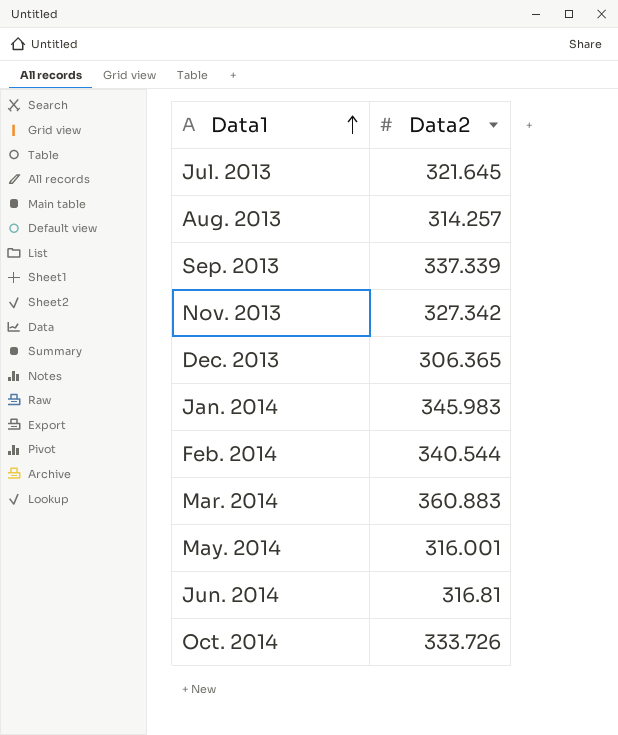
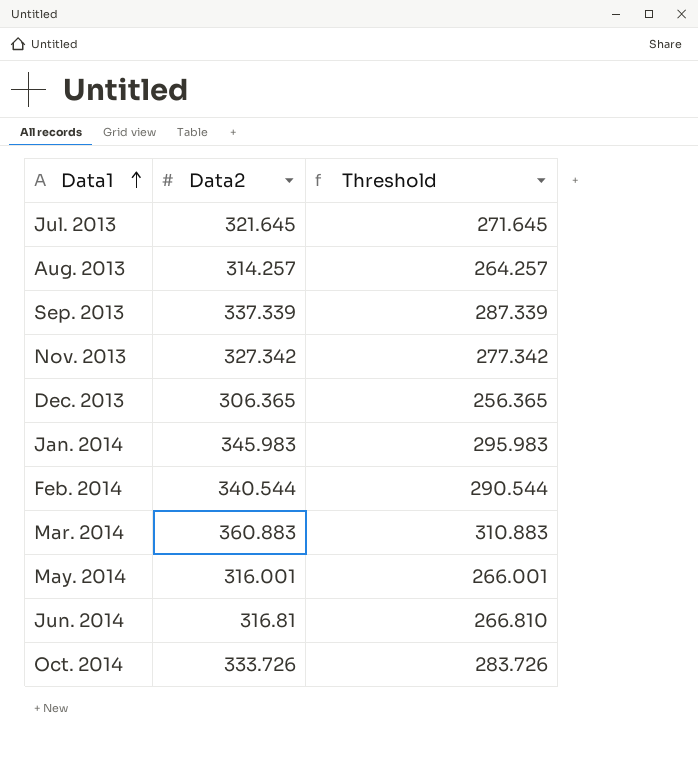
column Threshold | formula: none -> [Data2] - 50

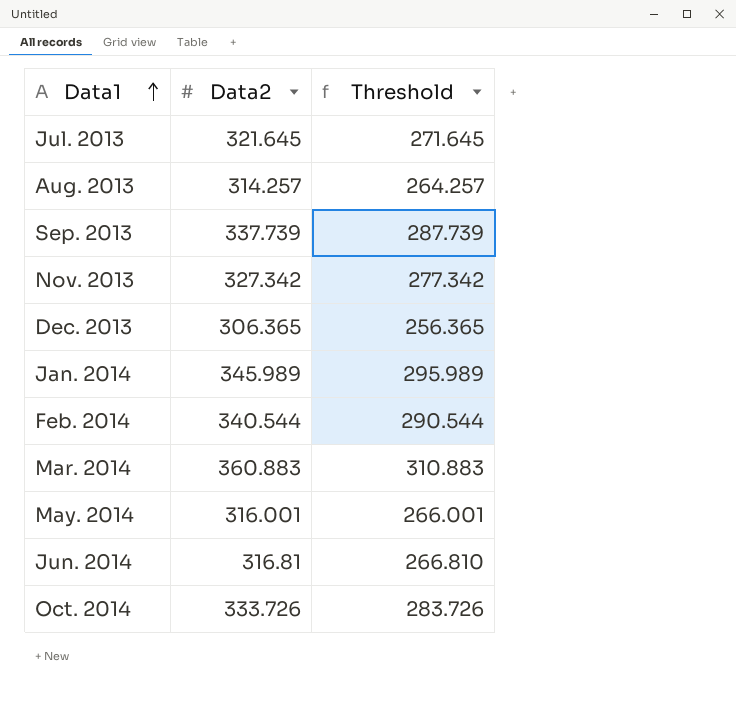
Sep. 2013 | Data2: 337.339 -> 337.739
Sep. 2013 | Threshold: 287.339 -> 287.739
Jan. 2014 | Data2: 345.983 -> 345.989
Jan. 2014 | Threshold: 295.983 -> 295.989

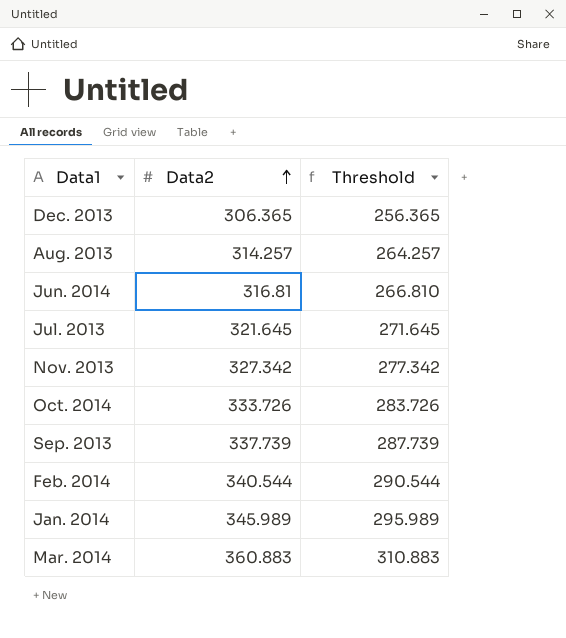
row order: Data1 ascending -> Data2 ascending
row May. 2014: 316.001 | 266.001 -> none

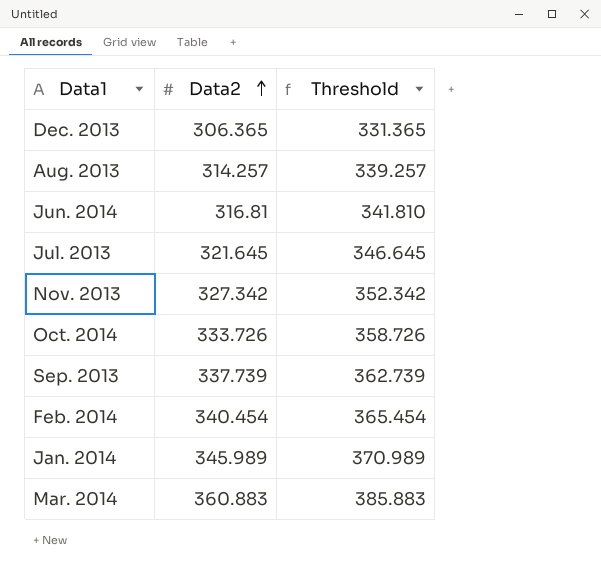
column Threshold | formula: [Data2] - 50 -> [Data2] + 25
Feb. 2014 | Data2: 340.544 -> 340.454

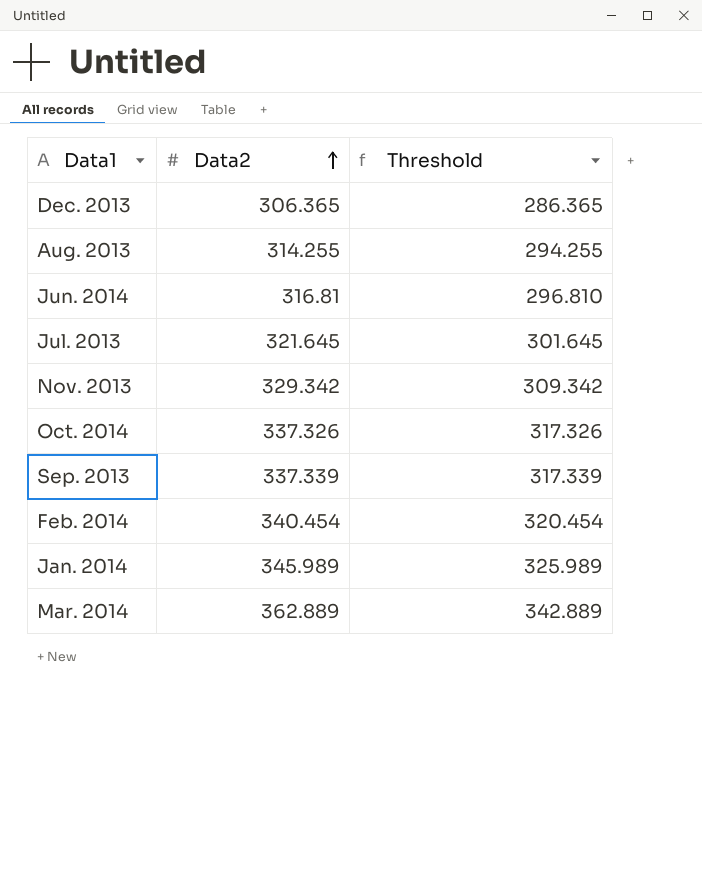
column Threshold | formula: [Data2] + 25 -> [Data2] - 20
Aug. 2013 | Data2: 314.257 -> 314.255
Nov. 2013 | Data2: 327.342 -> 329.342
Oct. 2014 | Data2: 333.726 -> 337.326
Sep. 2013 | Data2: 337.739 -> 337.339
Mar. 2014 | Data2: 360.883 -> 362.889

